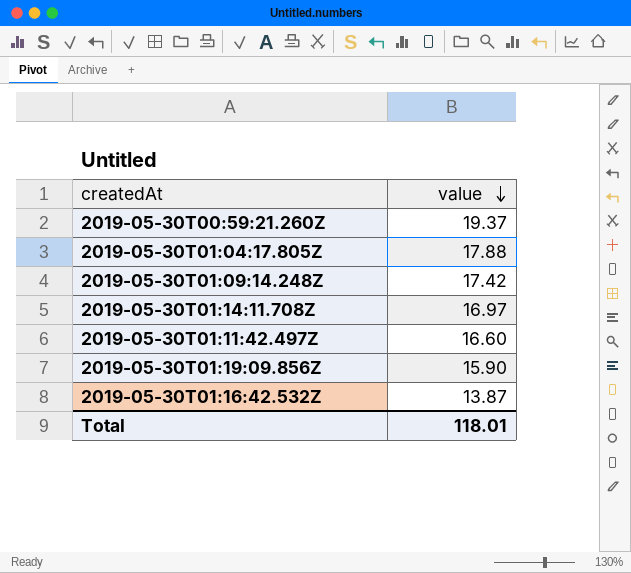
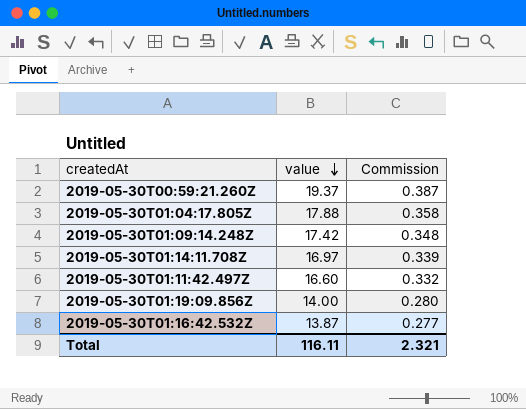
column Commission | formula: none -> [value] * 0.02
2019-05-30T01:19:09.856Z | value: 15.90 -> 14.00
Total | value: 118.01 -> 116.11

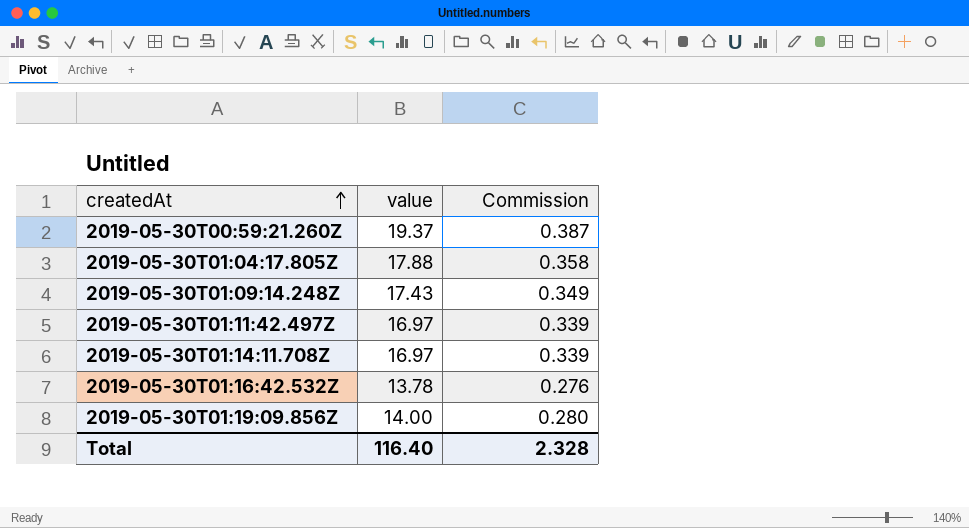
row order: value descending -> createdAt ascending
2019-05-30T01:09:14.248Z | value: 17.42 -> 17.43
2019-05-30T01:09:14.248Z | Commission: 0.348 -> 0.349
2019-05-30T01:11:42.497Z | value: 16.60 -> 16.97
2019-05-30T01:11:42.497Z | Commission: 0.332 -> 0.339
2019-05-30T01:16:42.532Z | value: 13.87 -> 13.78
2019-05-30T01:16:42.532Z | Commission: 0.277 -> 0.276
Total | value: 116.11 -> 116.40
Total | Commission: 2.321 -> 2.328

